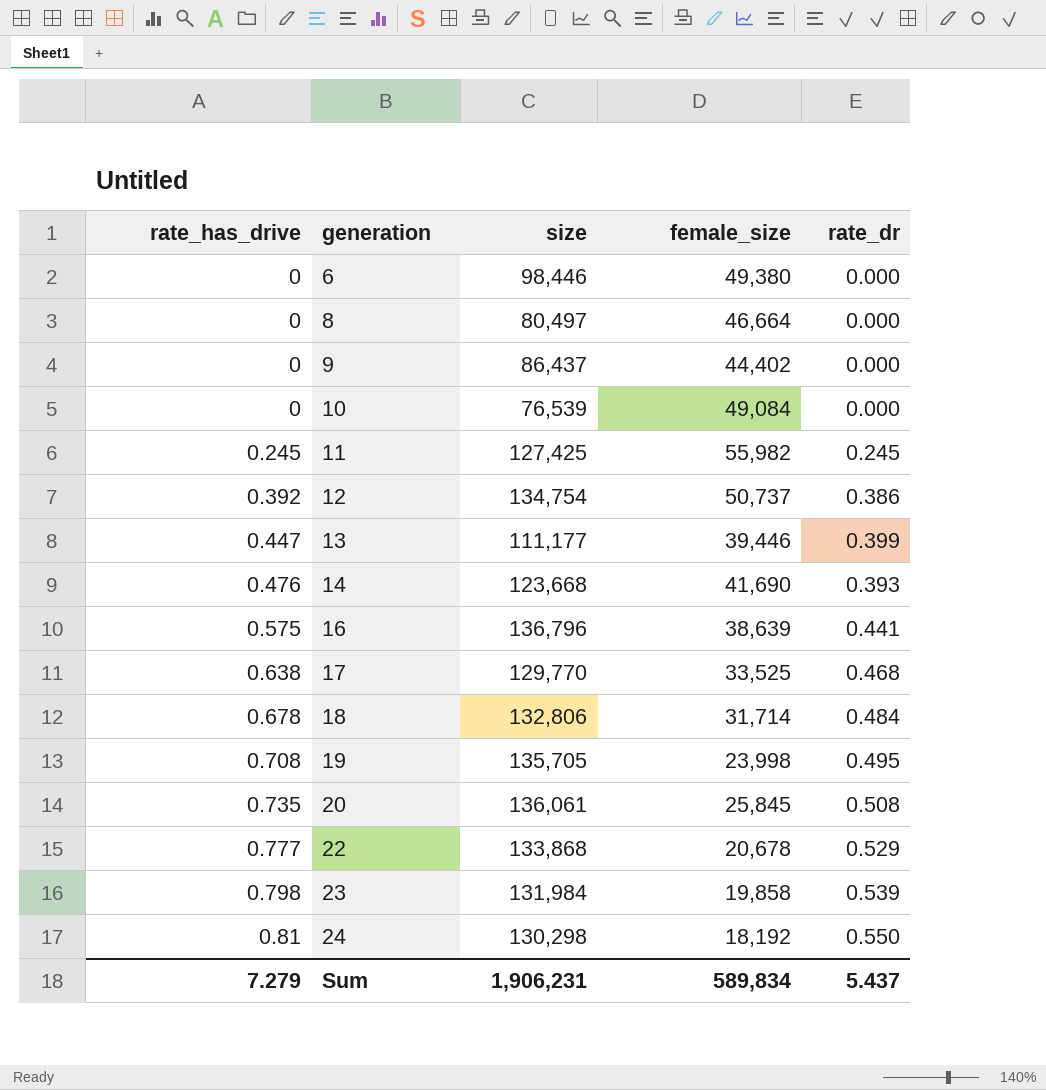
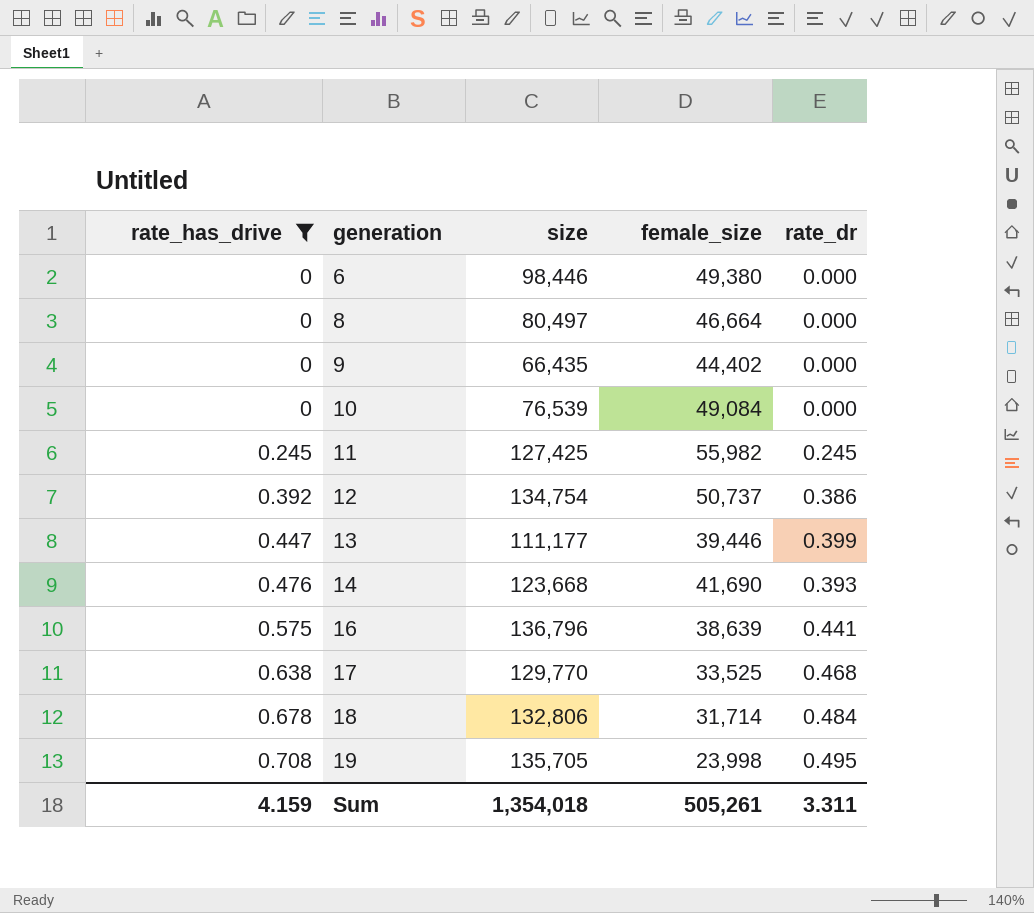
filter: none -> rate_has_drive <= 0.708
9 | size: 86,437 -> 66,435
Sum | rate_has_drive: 7.279 -> 4.159
Sum | size: 1,906,231 -> 1,354,018
Sum | female_size: 589,834 -> 505,261
Sum | rate_dr: 5.437 -> 3.311

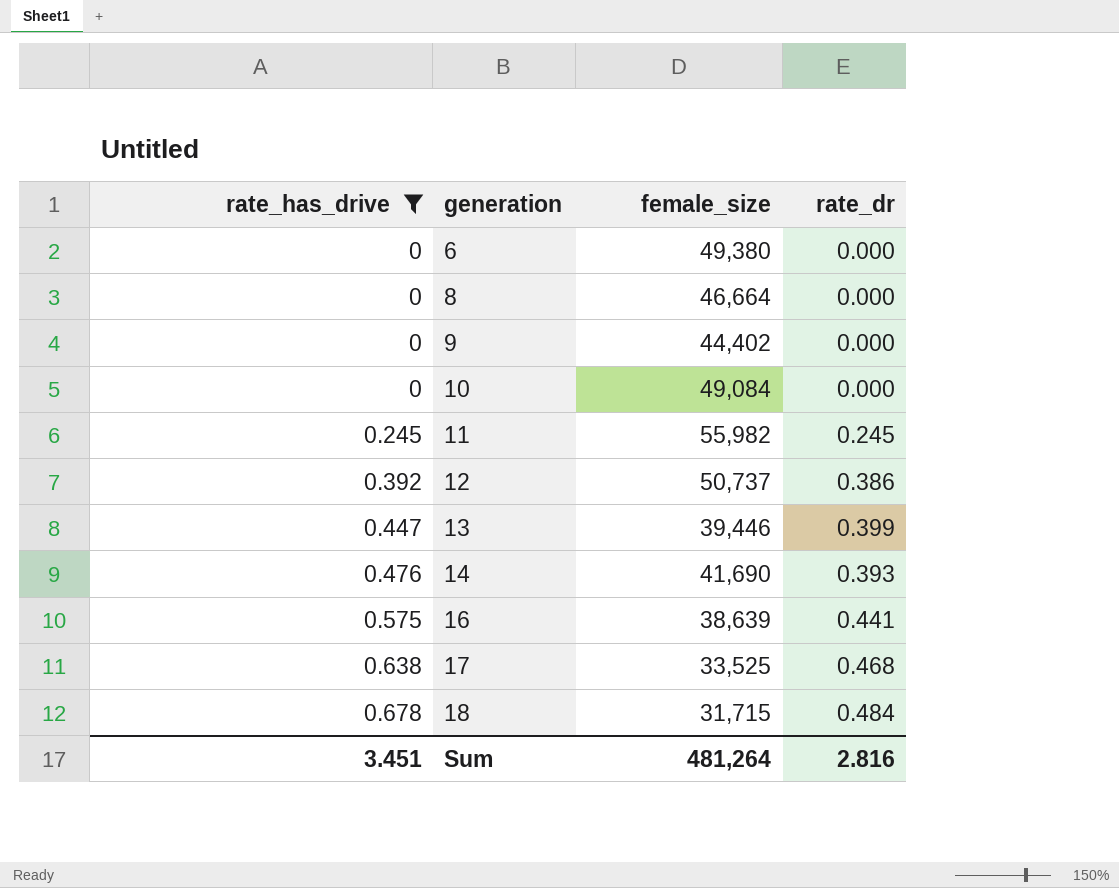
column size | position: 3 -> none
row 19: 0.708 | 135,705 | 23,998 | 0.495 -> none
18 | female_size: 31,714 -> 31,715
Sum | rate_has_drive: 4.159 -> 3.451
Sum | female_size: 505,261 -> 481,264
Sum | rate_dr: 3.311 -> 2.816

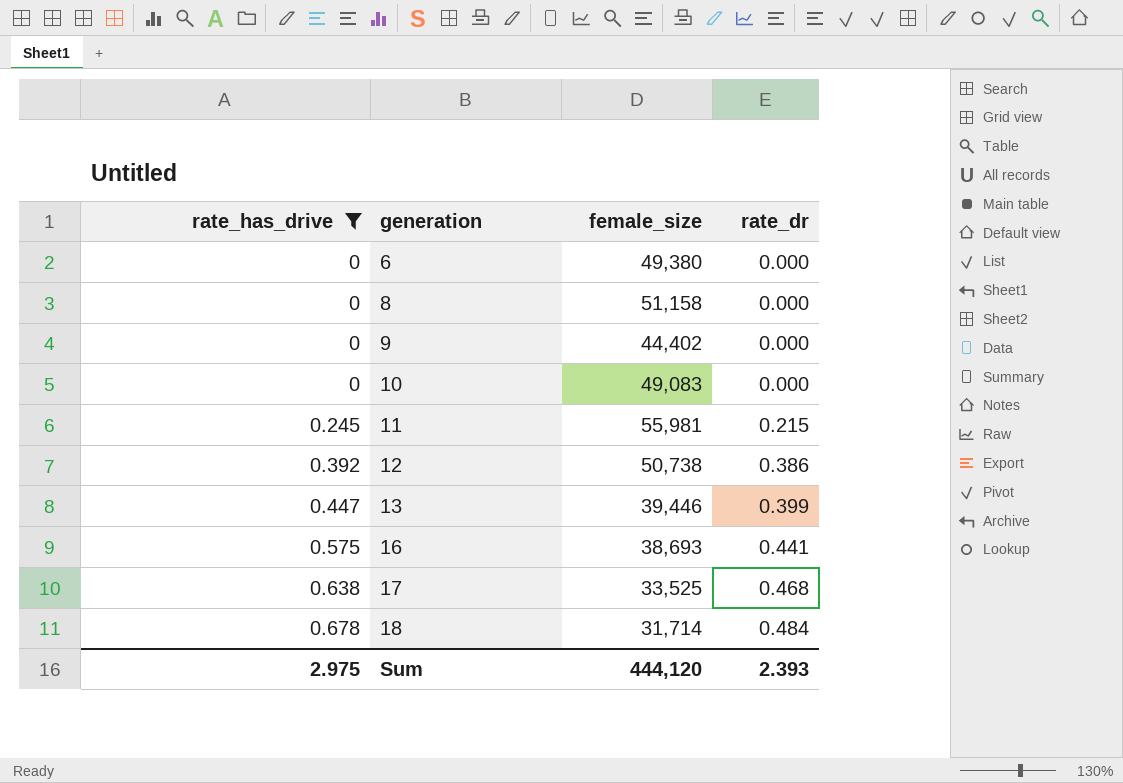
row 14: 0.476 | 41,690 | 0.393 -> none
8 | female_size: 46,664 -> 51,158
10 | female_size: 49,084 -> 49,083
11 | female_size: 55,982 -> 55,981
11 | rate_dr: 0.245 -> 0.215
12 | female_size: 50,737 -> 50,738
16 | female_size: 38,639 -> 38,693
18 | female_size: 31,715 -> 31,714
Sum | rate_has_drive: 3.451 -> 2.975
Sum | female_size: 481,264 -> 444,120
Sum | rate_dr: 2.816 -> 2.393

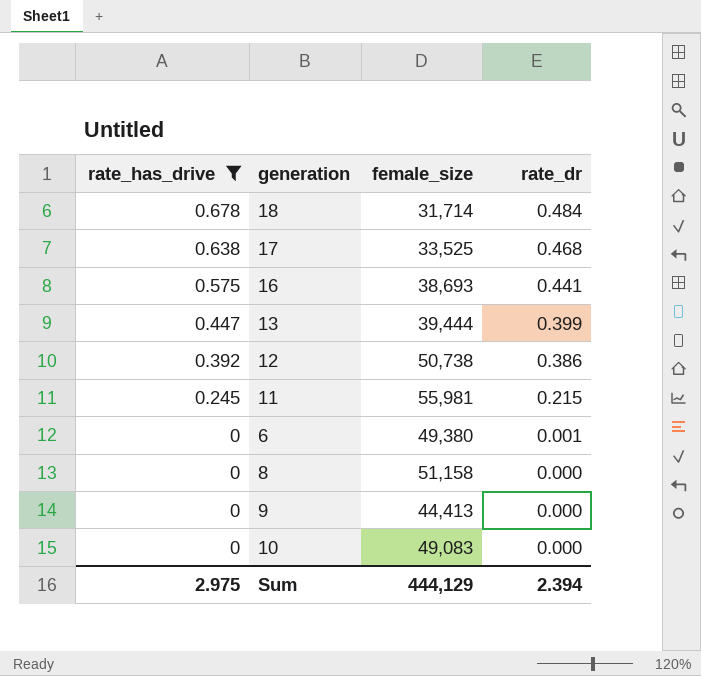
row order: rate_has_drive ascending -> rate_has_drive descending
13 | female_size: 39,446 -> 39,444
6 | rate_dr: 0.000 -> 0.001
9 | female_size: 44,402 -> 44,413
Sum | female_size: 444,120 -> 444,129
Sum | rate_dr: 2.393 -> 2.394

